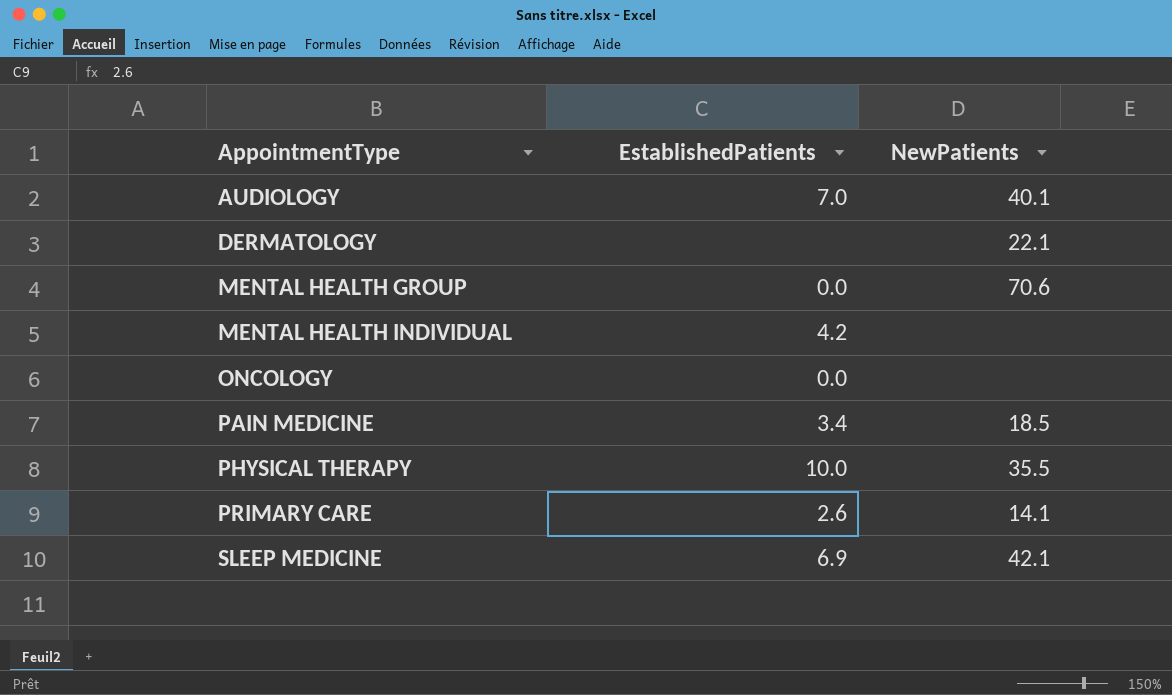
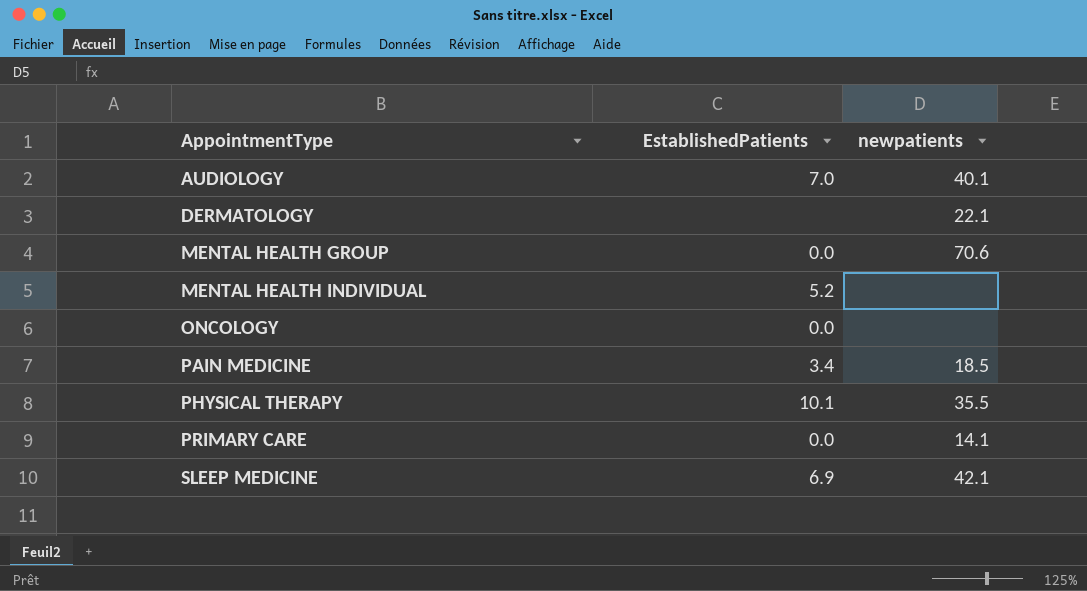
column name: NewPatients -> newpatients
MENTAL HEALTH INDIVIDUAL | EstablishedPatients: 4.2 -> 5.2
PHYSICAL THERAPY | EstablishedPatients: 10.0 -> 10.1
PRIMARY CARE | EstablishedPatients: 2.6 -> 0.0

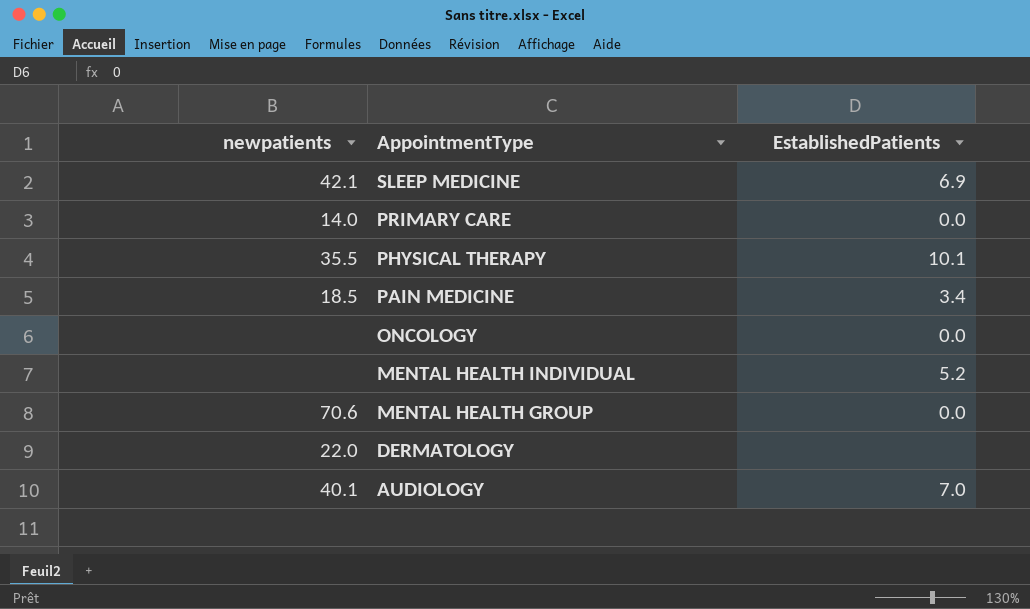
row order: AppointmentType ascending -> AppointmentType descending
column newpatients | position: 3 -> 1
PRIMARY CARE | newpatients: 14.1 -> 14.0
DERMATOLOGY | newpatients: 22.1 -> 22.0

